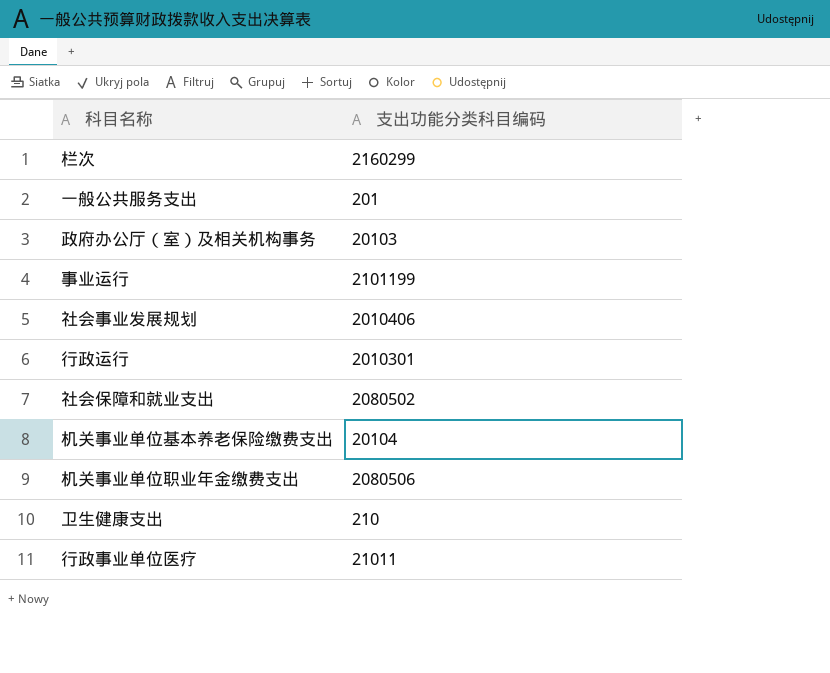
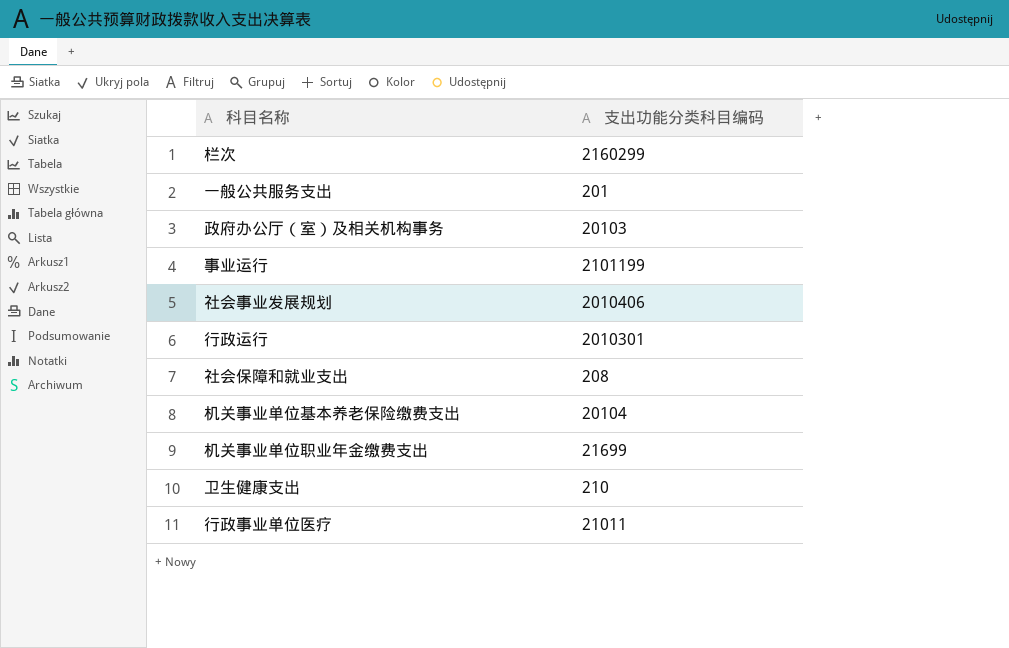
社会保障和就业支出 | 支出功能分类科目编码: 2080502 -> 208
机关事业单位职业年金缴费支出 | 支出功能分类科目编码: 2080506 -> 21699

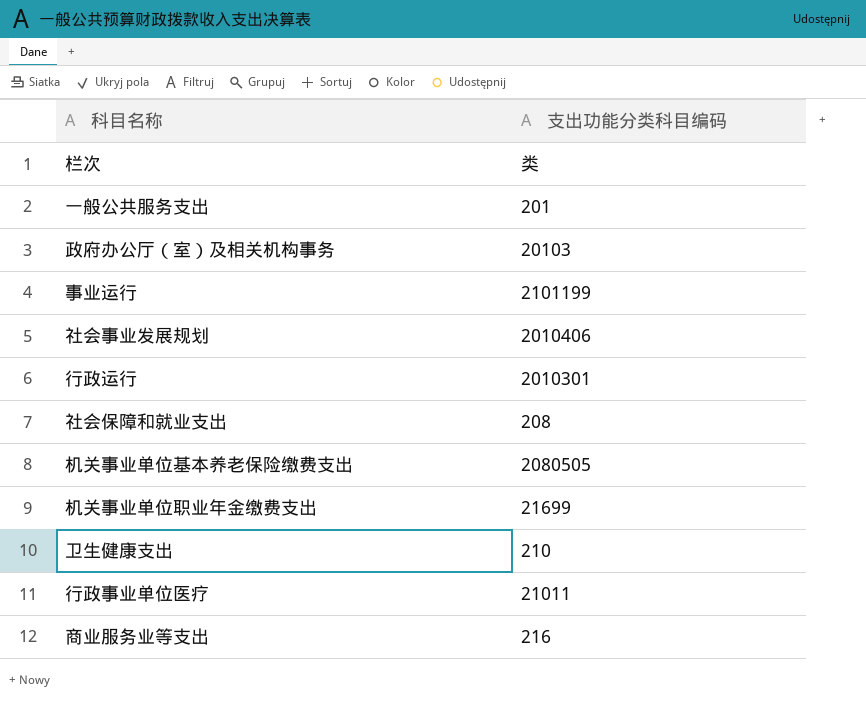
栏次 | 支出功能分类科目编码: 2160299 -> 类
机关事业单位基本养老保险缴费支出 | 支出功能分类科目编码: 20104 -> 2080505
row 商业服务业等支出: none -> 216

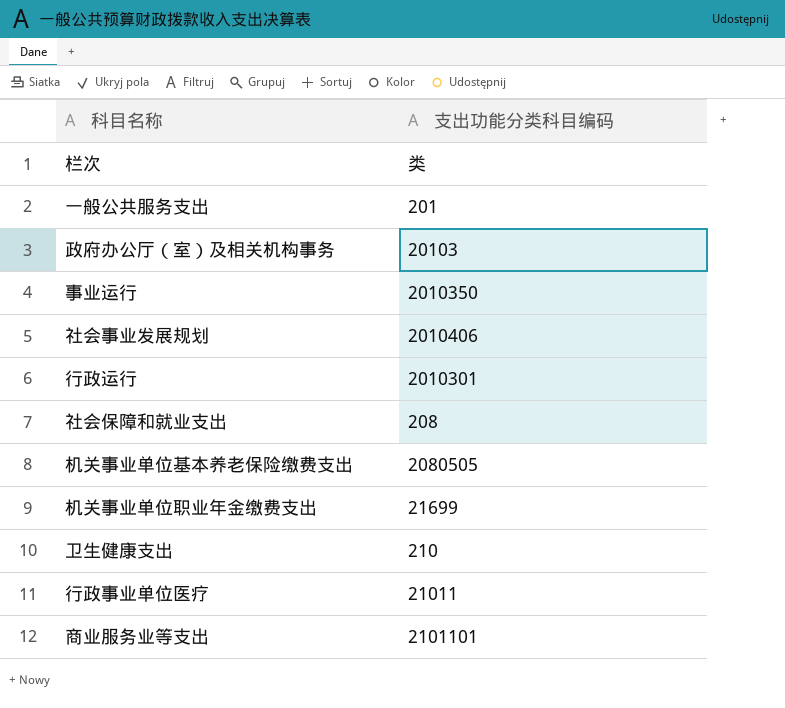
事业运行 | 支出功能分类科目编码: 2101199 -> 2010350
商业服务业等支出 | 支出功能分类科目编码: 216 -> 2101101

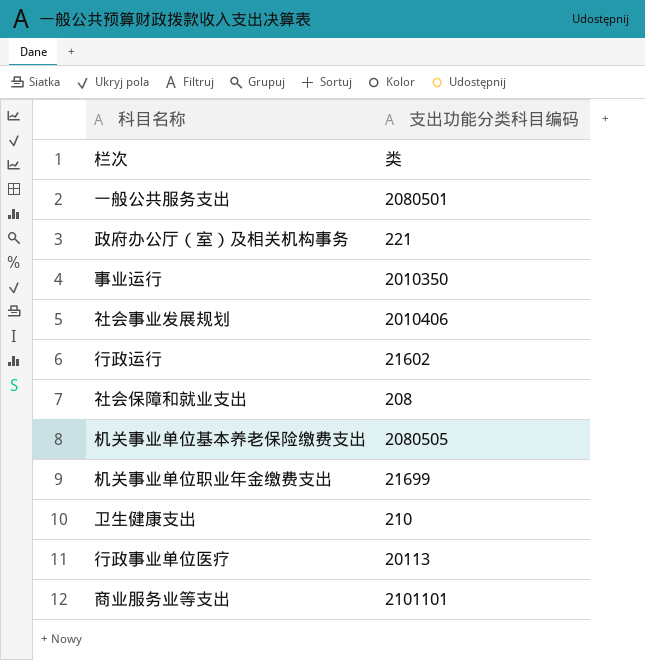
一般公共服务支出 | 支出功能分类科目编码: 201 -> 2080501
政府办公厅（室）及相关机构事务 | 支出功能分类科目编码: 20103 -> 221
行政运行 | 支出功能分类科目编码: 2010301 -> 21602
行政事业单位医疗 | 支出功能分类科目编码: 21011 -> 20113

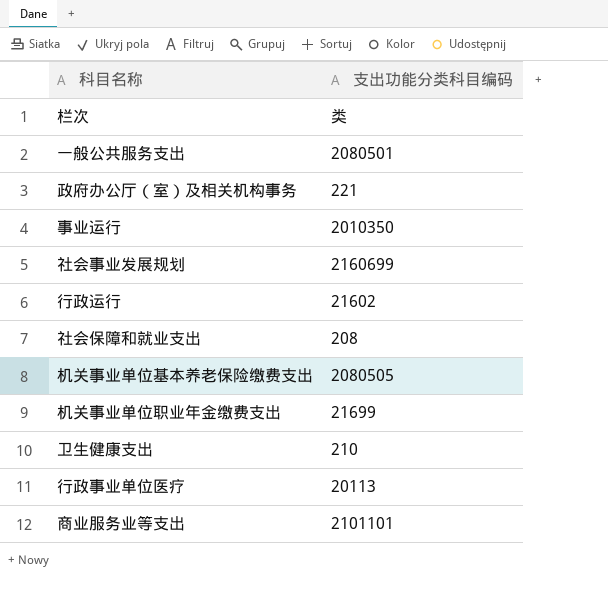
社会事业发展规划 | 支出功能分类科目编码: 2010406 -> 2160699

